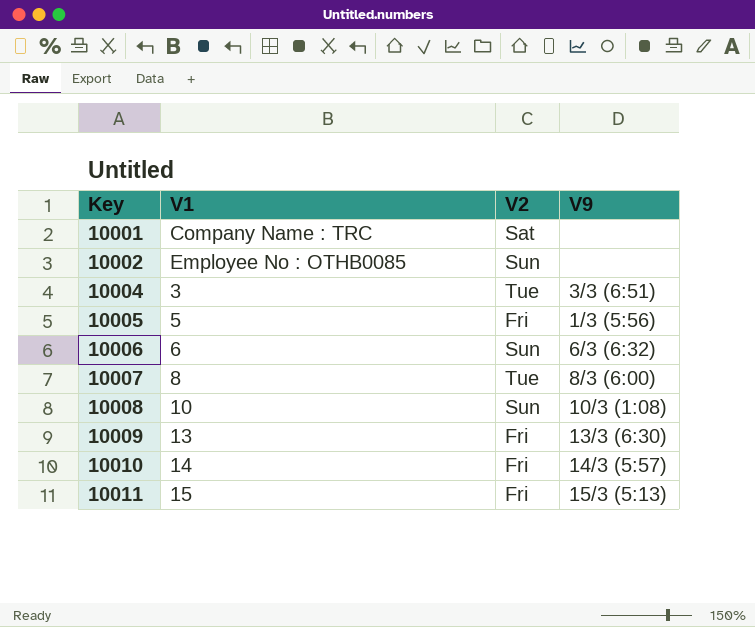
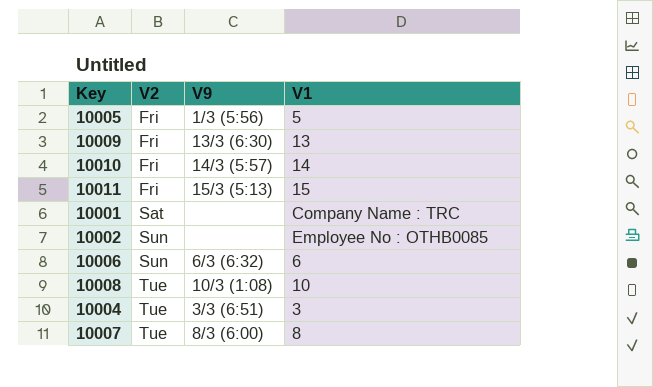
row order: Key ascending -> V2 ascending
column V1 | position: 2 -> 4
10008 | V2: Sun -> Tue

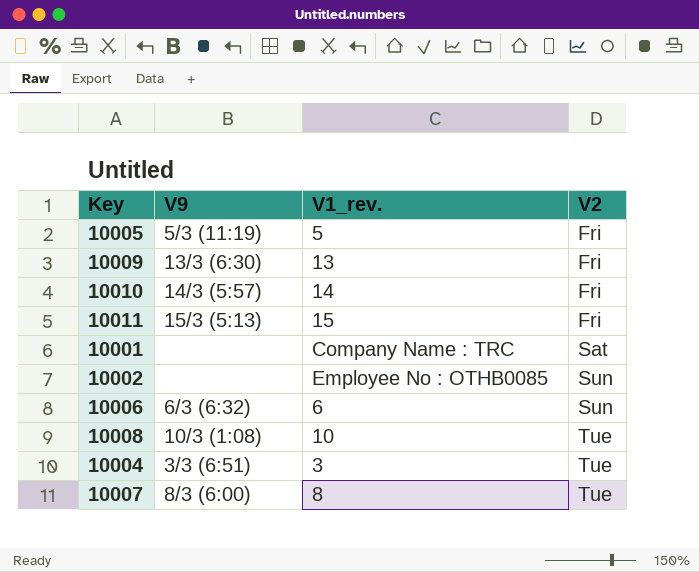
column name: V1 -> V1_rev.
column V2 | position: 2 -> 4
10005 | V9: 1/3 (5:56) -> 5/3 (11:19)

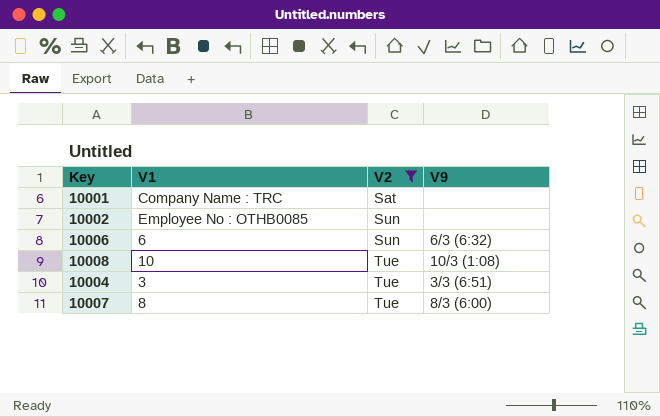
filter: none -> V2 != Fri
column name: V1_rev. -> V1
column V9 | position: 2 -> 4

